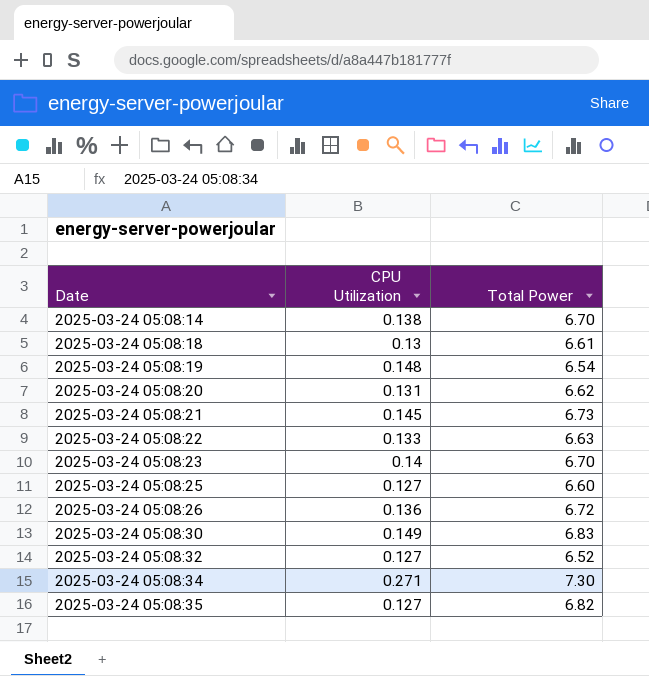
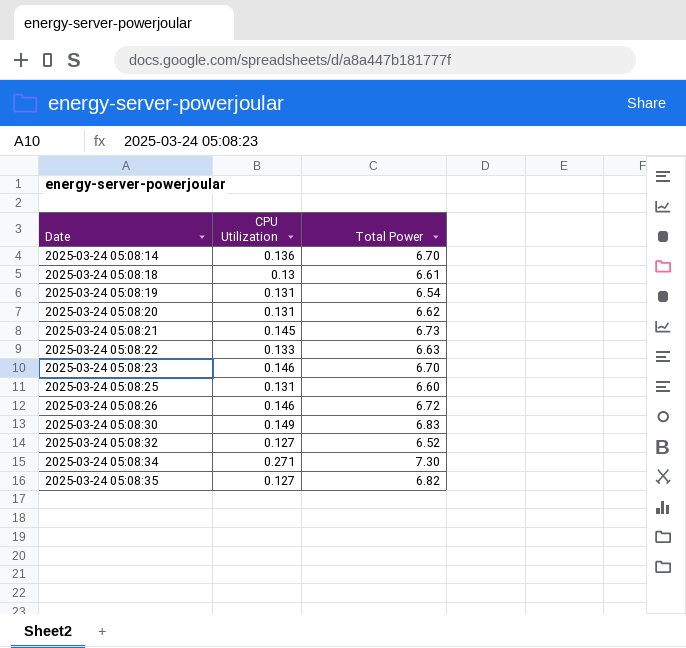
2025-03-24 05:08:14 | CPU Utilization: 0.138 -> 0.136
2025-03-24 05:08:19 | CPU Utilization: 0.148 -> 0.131
2025-03-24 05:08:23 | CPU Utilization: 0.14 -> 0.146
2025-03-24 05:08:25 | CPU Utilization: 0.127 -> 0.131
2025-03-24 05:08:26 | CPU Utilization: 0.136 -> 0.146

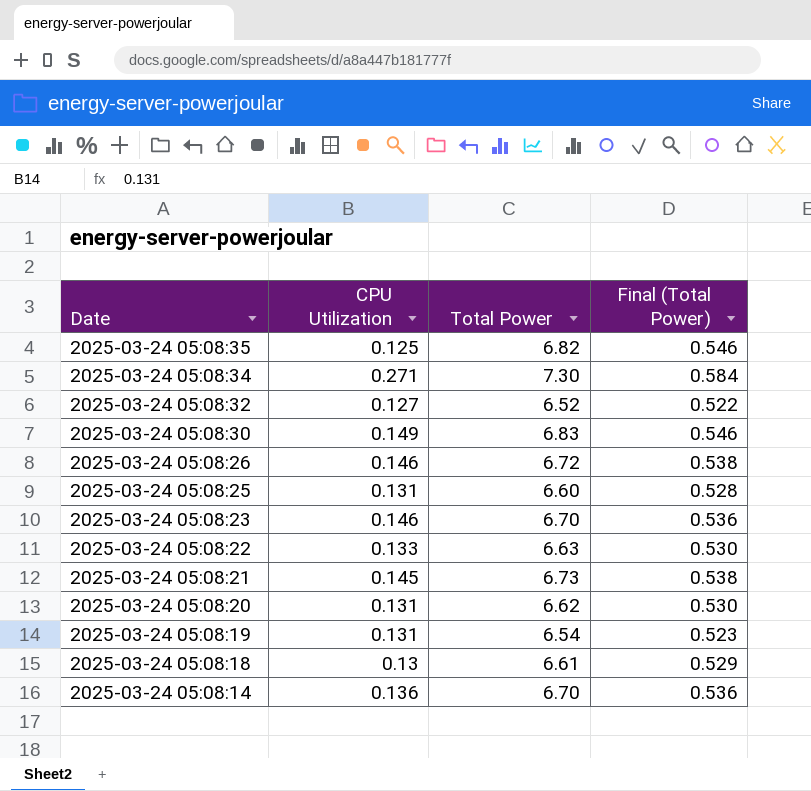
row order: Date ascending -> Date descending
column Final (Total Power) | formula: none -> [Total Power] * 0.08
2025-03-24 05:08:35 | CPU Utilization: 0.127 -> 0.125

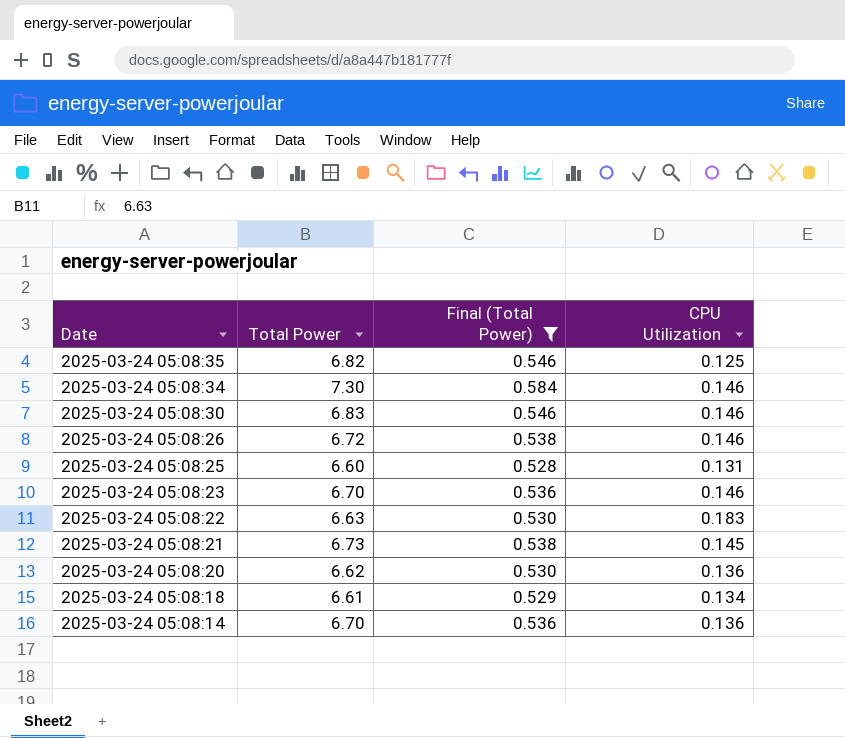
filter: none -> Final (Total Power) >= 0.528
column CPU Utilization | position: 2 -> 4
2025-03-24 05:08:34 | CPU Utilization: 0.271 -> 0.146
2025-03-24 05:08:30 | CPU Utilization: 0.149 -> 0.146
2025-03-24 05:08:22 | CPU Utilization: 0.133 -> 0.183
2025-03-24 05:08:20 | CPU Utilization: 0.131 -> 0.136
2025-03-24 05:08:18 | CPU Utilization: 0.13 -> 0.134

